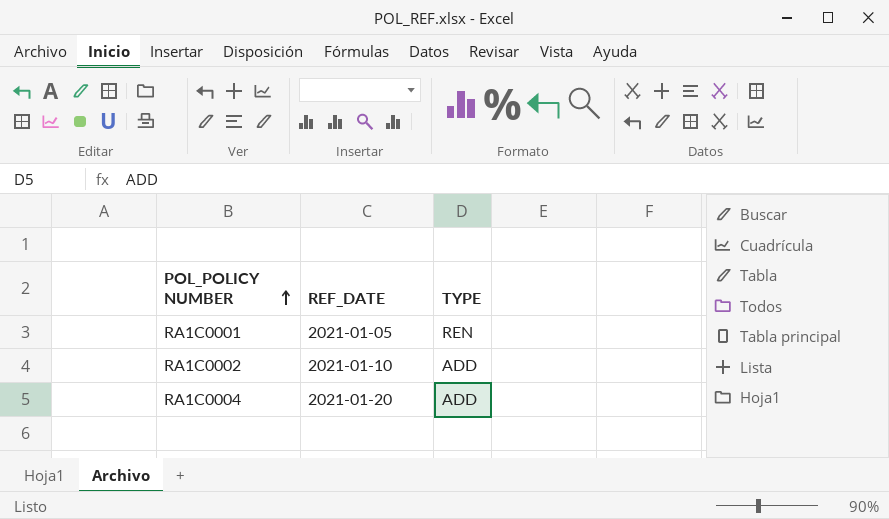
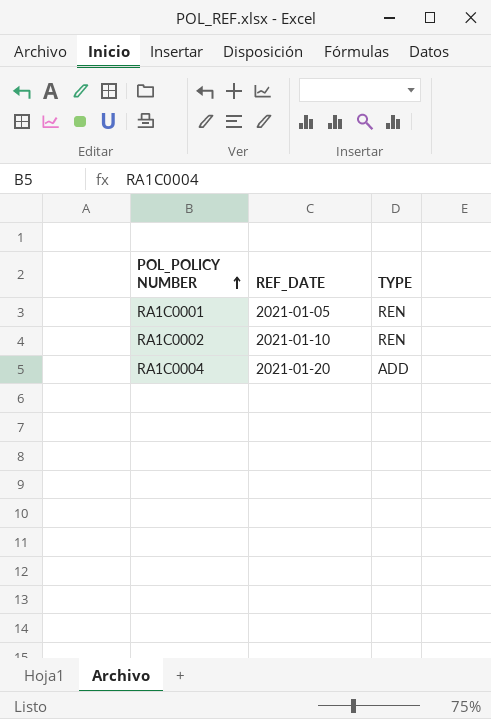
RA1C0002 | TYPE: ADD -> REN

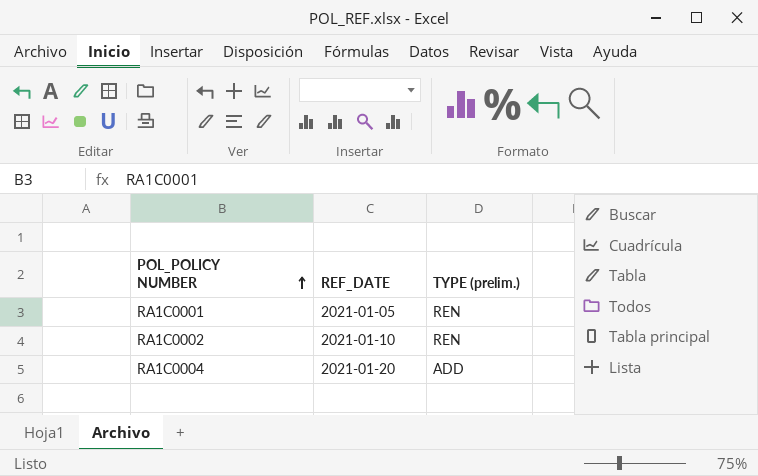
column name: TYPE -> TYPE (prelim.)

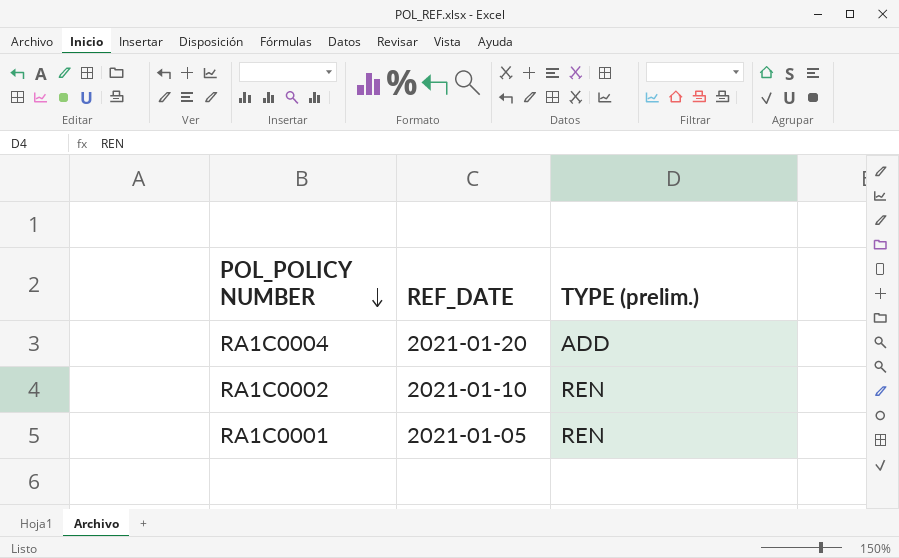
row order: POL_POLICY NUMBER ascending -> POL_POLICY NUMBER descending

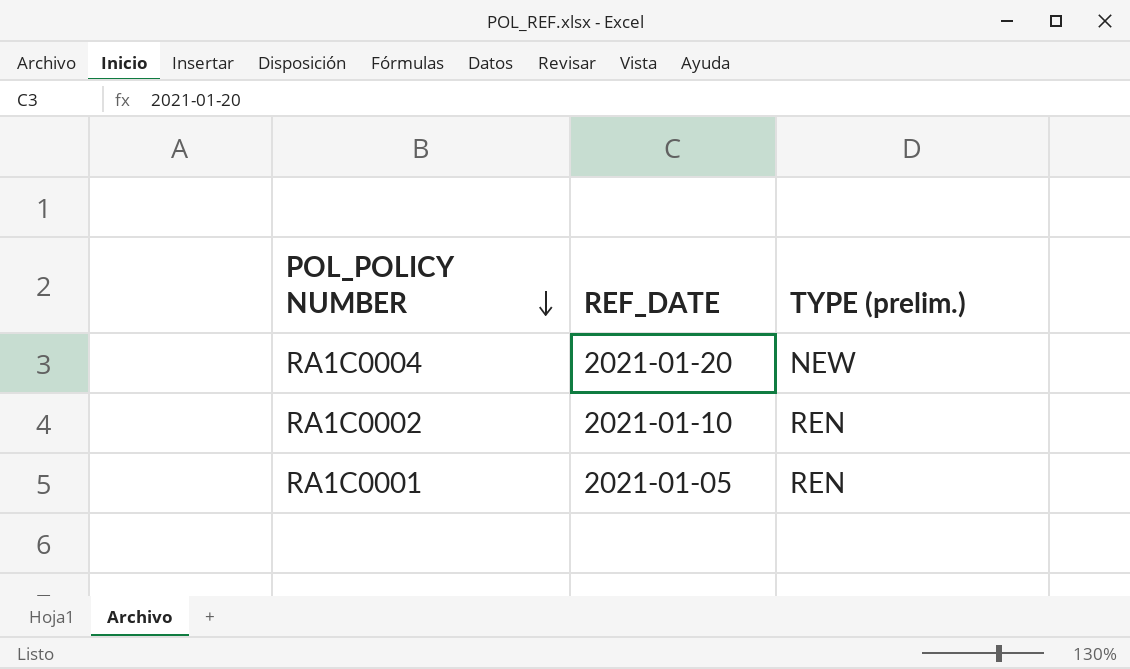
RA1C0004 | TYPE (prelim.): ADD -> NEW

